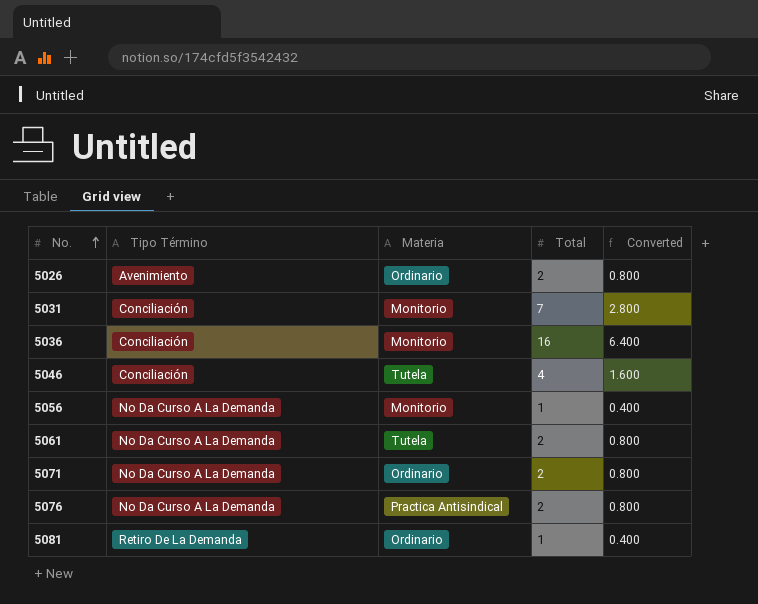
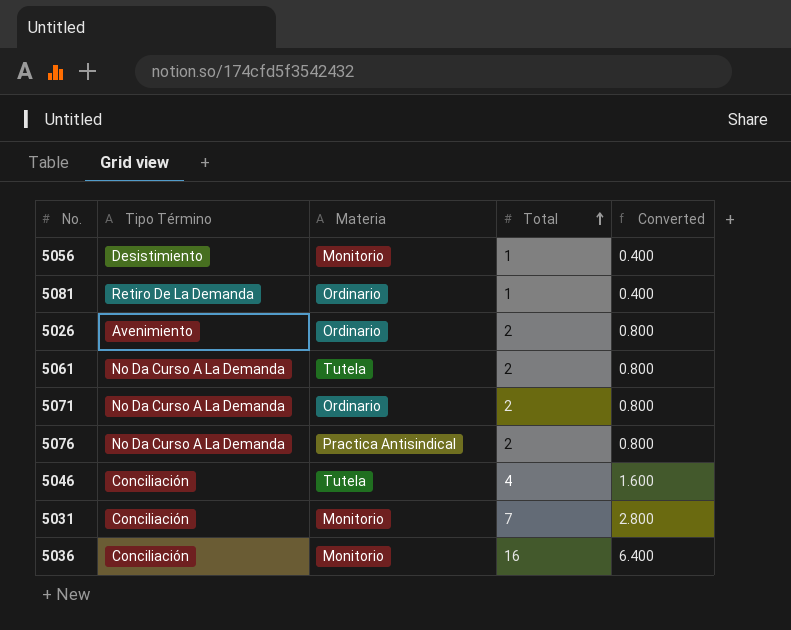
row order: No. ascending -> Total ascending
5056 | Tipo Término: No Da Curso A La Demanda -> Desistimiento

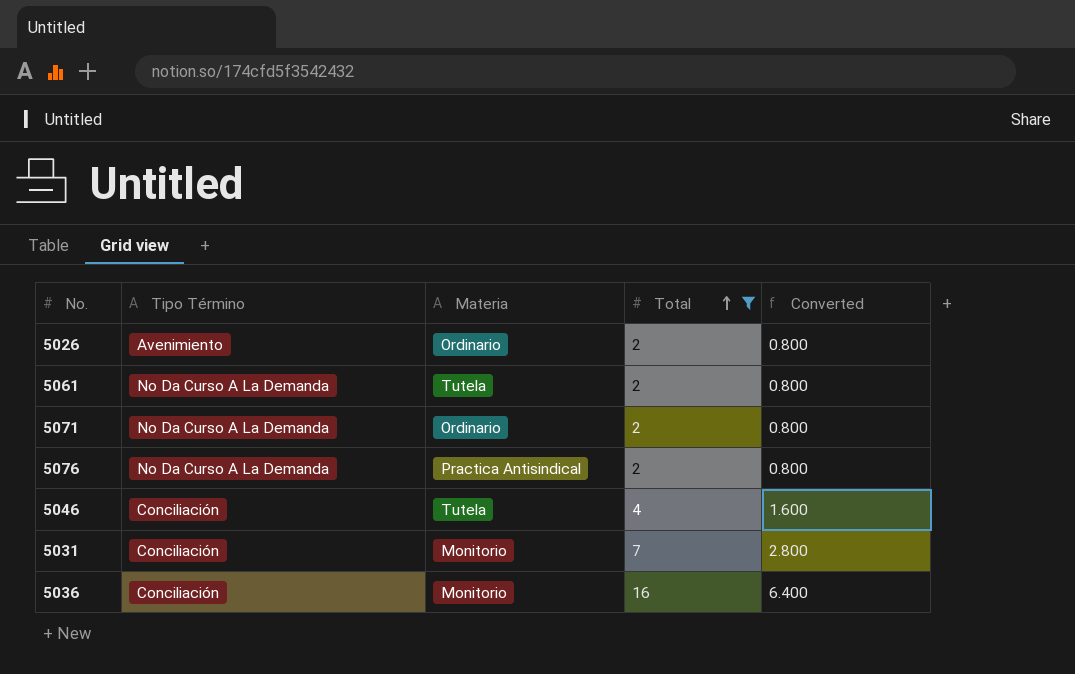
filter: none -> Total != 1

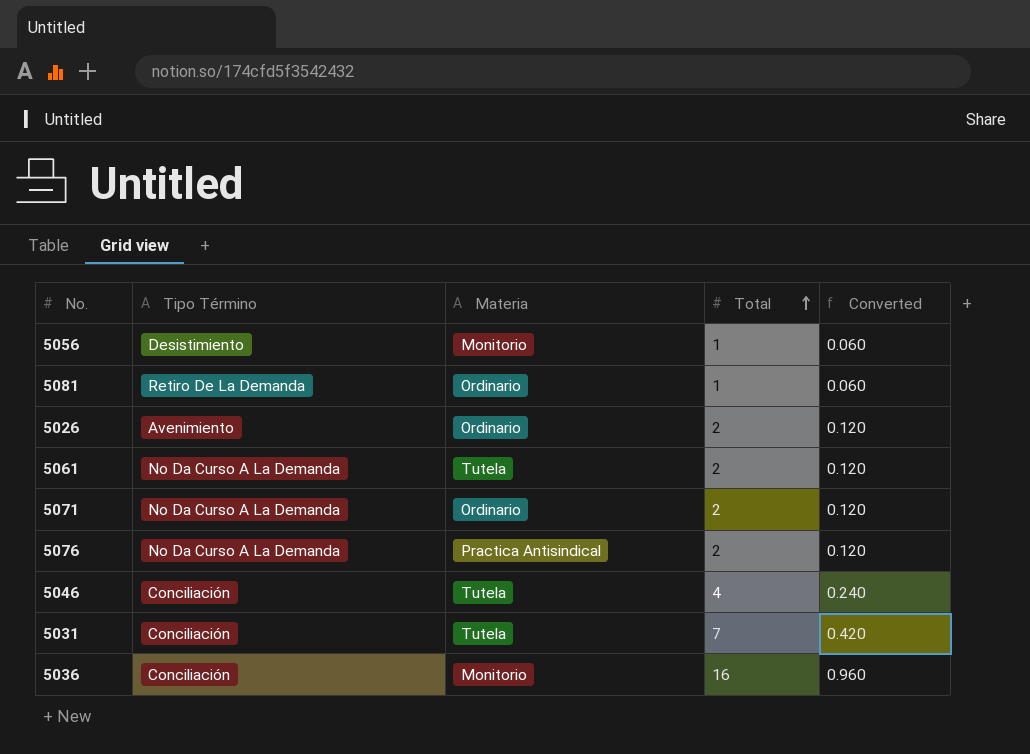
filter: Total != 1 -> none
column Converted | formula: [Total] * 0.4 -> [Total] * 0.06
5031 | Materia: Monitorio -> Tutela

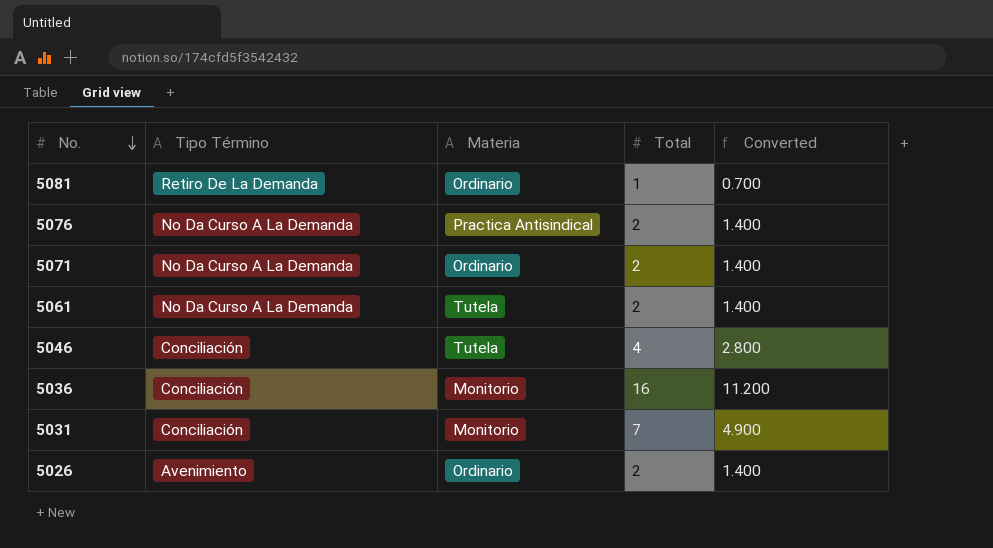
row order: Total ascending -> No. descending
column Converted | formula: [Total] * 0.06 -> [Total] * 0.7
row 5056: Desistimiento | Monitorio | 1 | 0.060 -> none
5031 | Materia: Tutela -> Monitorio

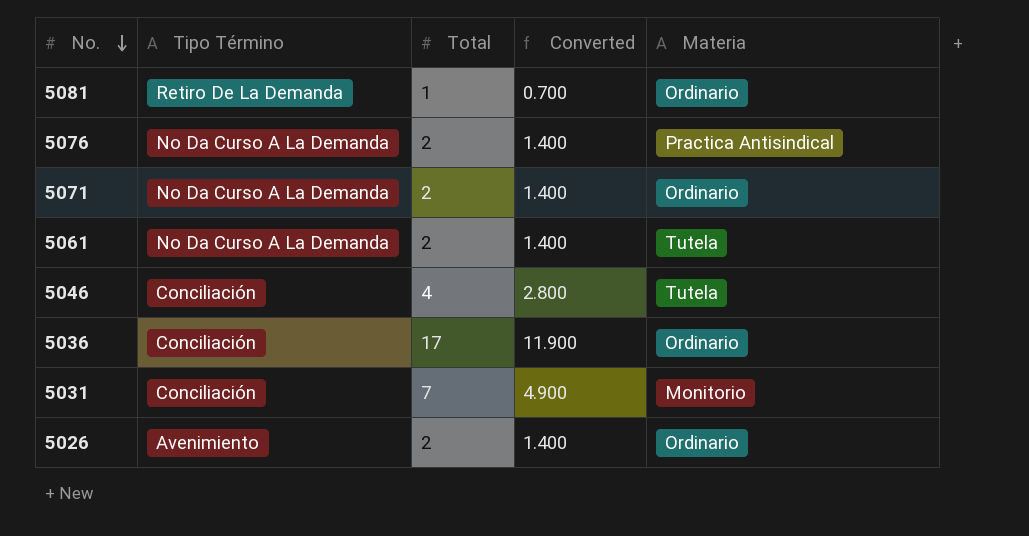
column Materia | position: 3 -> 5
5036 | Total: 16 -> 17
5036 | Converted: 11.200 -> 11.900
5036 | Materia: Monitorio -> Ordinario

